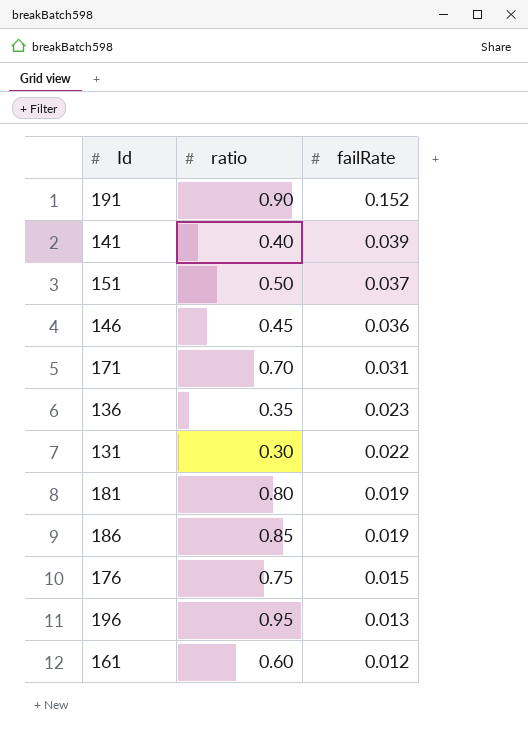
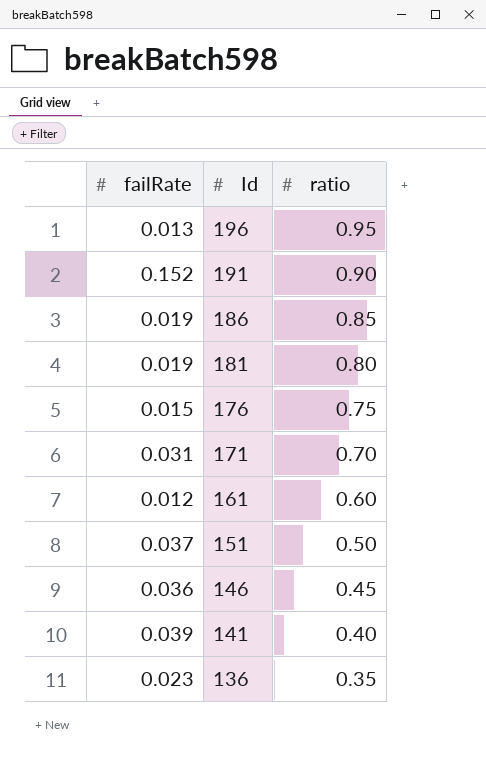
row order: failRate descending -> Id descending
column failRate | position: 3 -> 1
row 131: 0.30 | 0.022 -> none

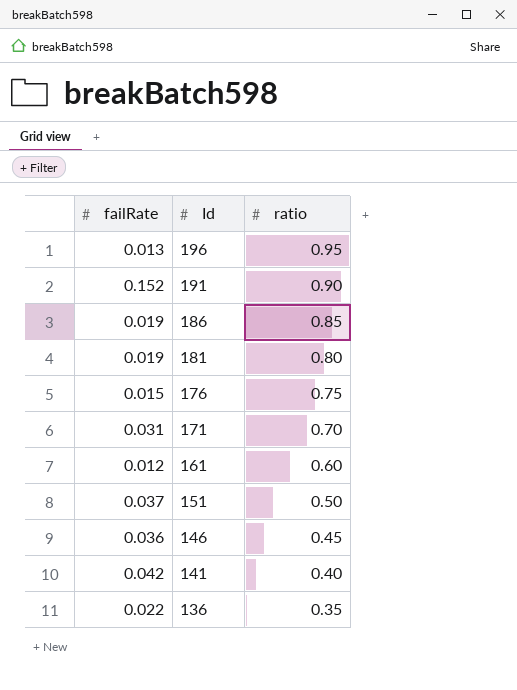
141 | failRate: 0.039 -> 0.042
136 | failRate: 0.023 -> 0.022

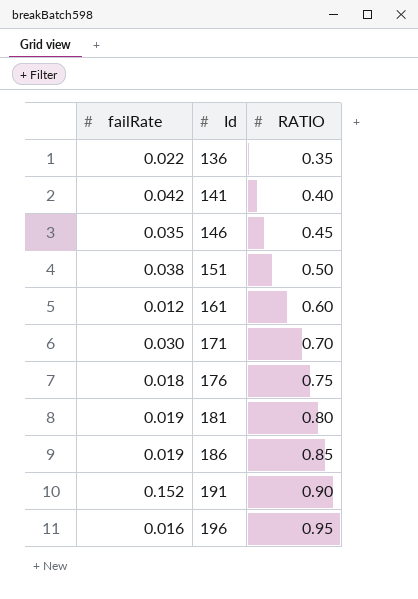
row order: Id descending -> Id ascending
column name: ratio -> RATIO
146 | failRate: 0.036 -> 0.035
151 | failRate: 0.037 -> 0.038
171 | failRate: 0.031 -> 0.030
176 | failRate: 0.015 -> 0.018
196 | failRate: 0.013 -> 0.016

